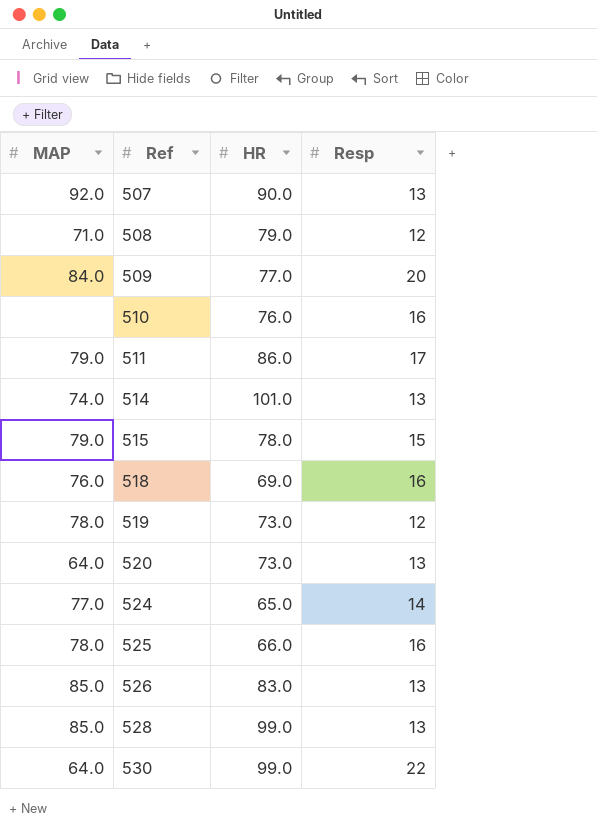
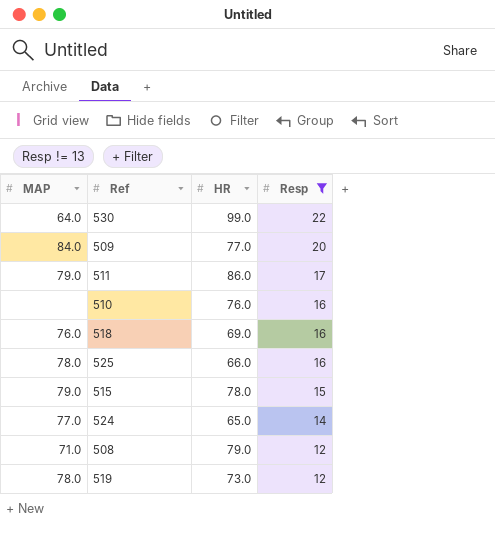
filter: none -> Resp != 13
row order: Ref ascending -> Resp descending

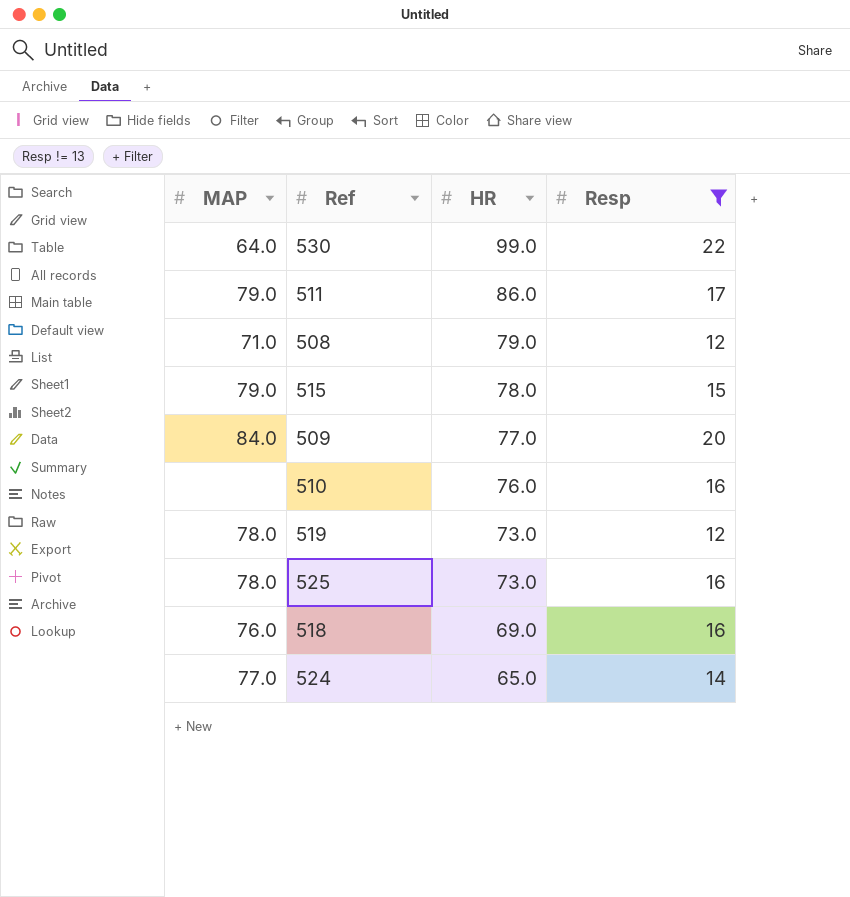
row order: Resp descending -> HR descending
525 | HR: 66.0 -> 73.0

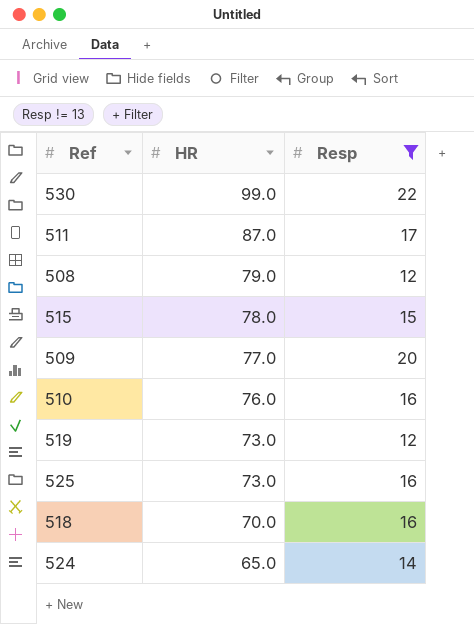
column MAP | position: 1 -> none
511 | HR: 86.0 -> 87.0
518 | HR: 69.0 -> 70.0

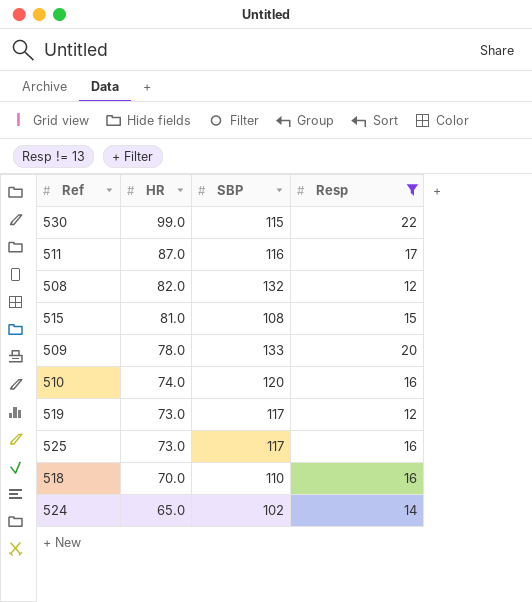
column SBP | position: none -> 3
508 | HR: 79.0 -> 82.0
515 | HR: 78.0 -> 81.0
509 | HR: 77.0 -> 78.0
510 | HR: 76.0 -> 74.0

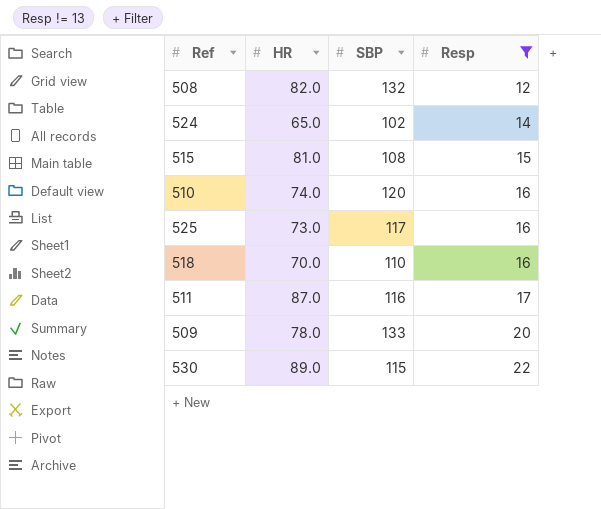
row order: HR descending -> Resp ascending
row 519: 73.0 | 117 | 12 -> none
530 | HR: 99.0 -> 89.0

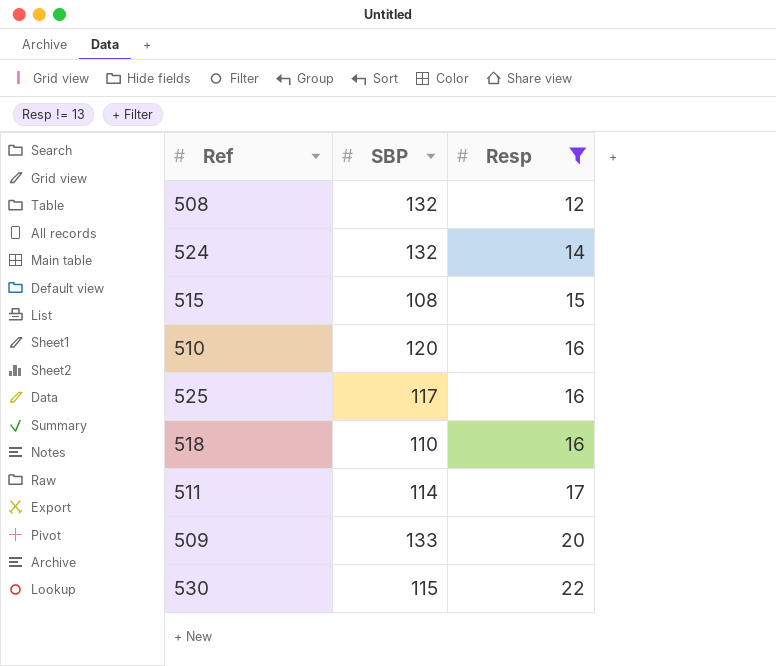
column HR | position: 2 -> none
524 | SBP: 102 -> 132
511 | SBP: 116 -> 114

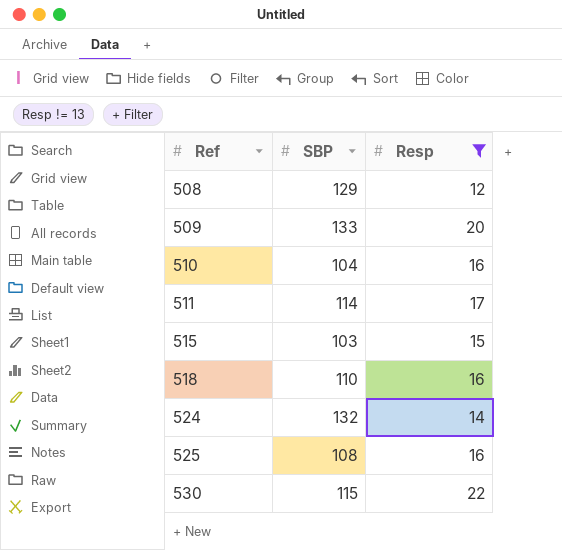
row order: Resp ascending -> Ref ascending
508 | SBP: 132 -> 129
510 | SBP: 120 -> 104
515 | SBP: 108 -> 103
525 | SBP: 117 -> 108

